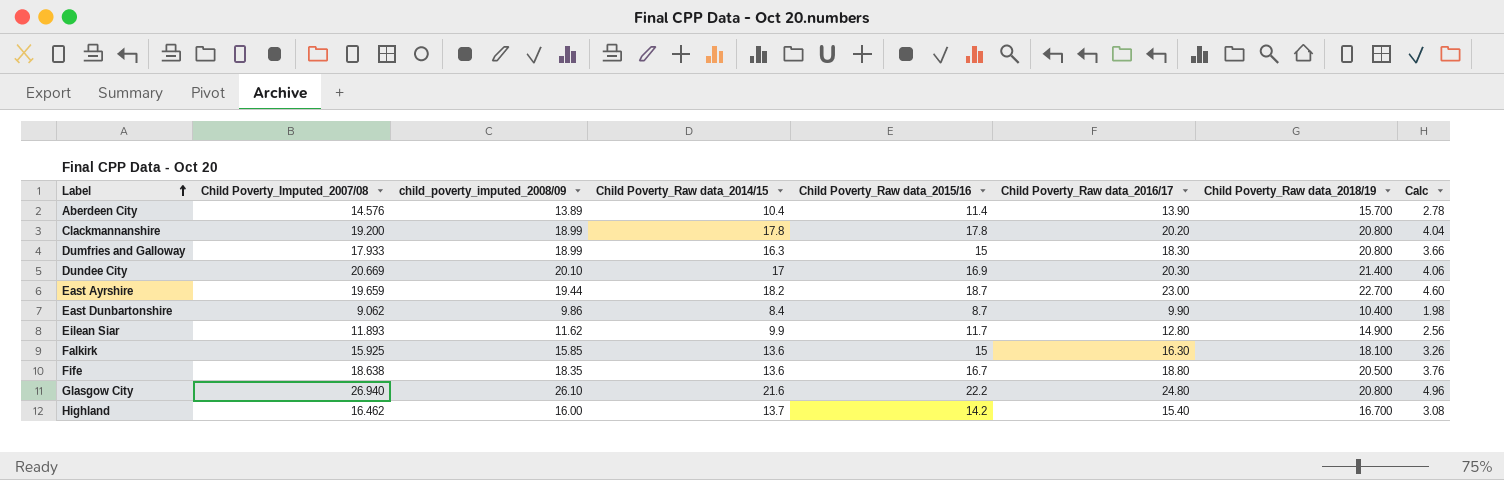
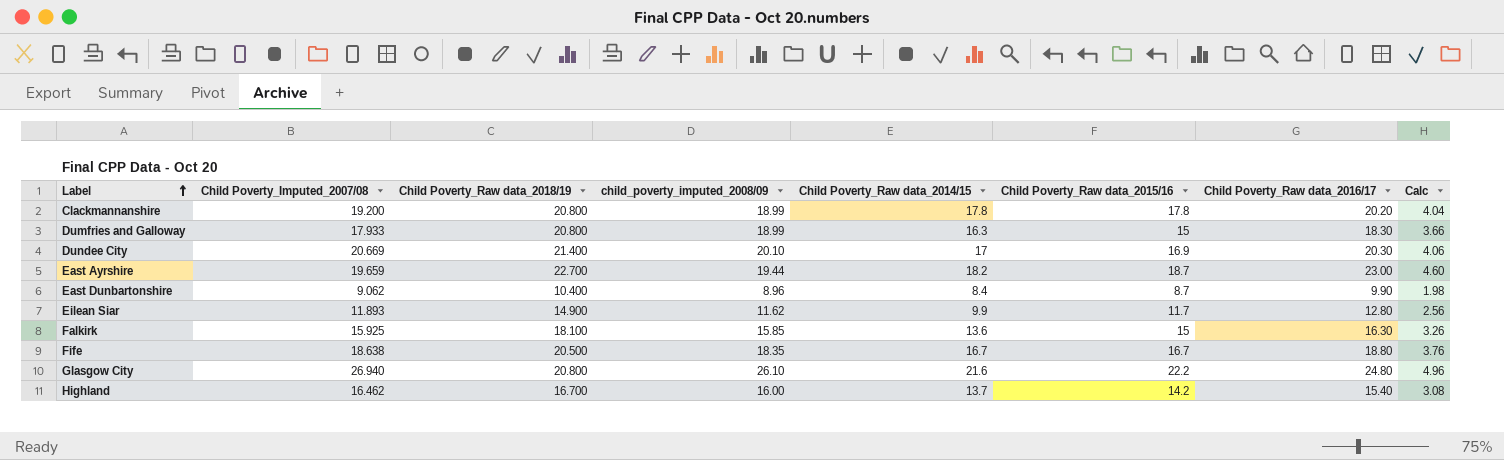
column Child Poverty_Raw data_2018/19 | position: 7 -> 3
row Aberdeen City: 14.576 | 13.89 | 10.4 | 11.4 | 13.90 | 15.700 | 2.78 -> none
East Dunbartonshire | child_poverty_imputed_2008/09: 9.86 -> 8.96
Fife | Child Poverty_Raw data_2014/15: 13.6 -> 16.7

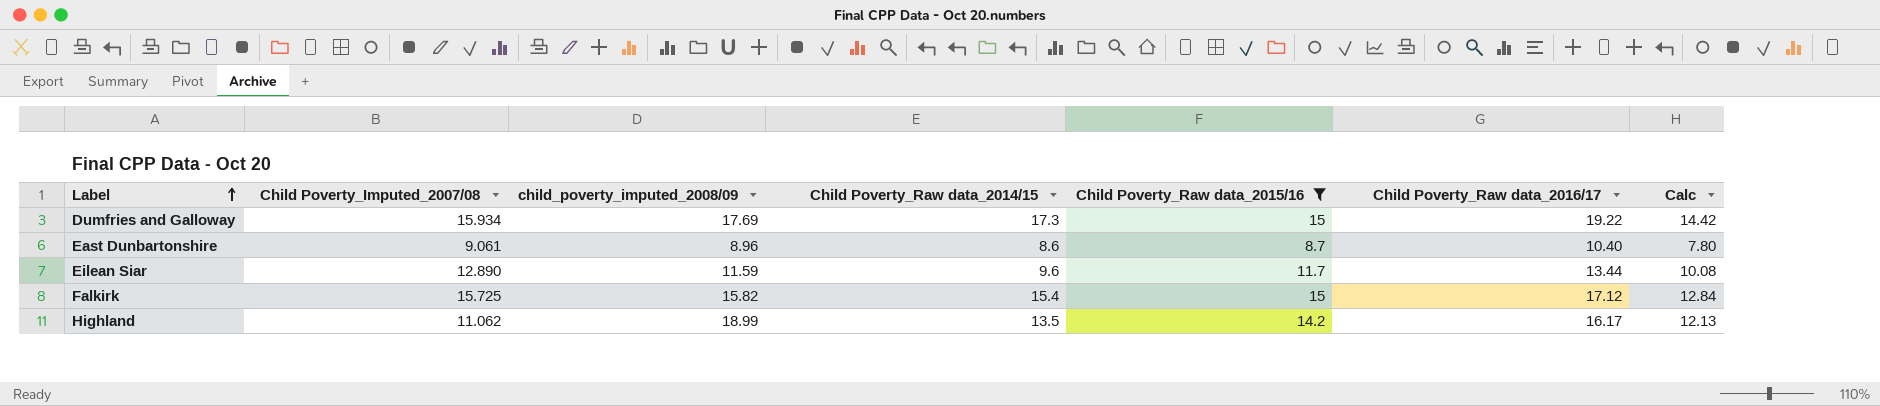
filter: none -> Child Poverty_Raw data_2015/16 <= 15
column Child Poverty_Raw data_2018/19 | position: 3 -> none
column Calc | formula: [Child Poverty_Raw data_2016/17] * 0.2 -> [Child Poverty_Raw data_2016/17] * 0.75
Dumfries and Galloway | Child Poverty_Imputed_2007/08: 17.933 -> 15.934
Dumfries and Galloway | child_poverty_imputed_2008/09: 18.99 -> 17.69
Dumfries and Galloway | Child Poverty_Raw data_2014/15: 16.3 -> 17.3
Dumfries and Galloway | Child Poverty_Raw data_2016/17: 18.30 -> 19.22
East Dunbartonshire | Child Poverty_Imputed_2007/08: 9.062 -> 9.061
East Dunbartonshire | Child Poverty_Raw data_2014/15: 8.4 -> 8.6
East Dunbartonshire | Child Poverty_Raw data_2016/17: 9.90 -> 10.40
Eilean Siar | Child Poverty_Imputed_2007/08: 11.893 -> 12.890
Eilean Siar | child_poverty_imputed_2008/09: 11.62 -> 11.59
Eilean Siar | Child Poverty_Raw data_2014/15: 9.9 -> 9.6
Eilean Siar | Child Poverty_Raw data_2016/17: 12.80 -> 13.44
Falkirk | Child Poverty_Imputed_2007/08: 15.925 -> 15.725
Falkirk | child_poverty_imputed_2008/09: 15.85 -> 15.82
Falkirk | Child Poverty_Raw data_2014/15: 13.6 -> 15.4
Falkirk | Child Poverty_Raw data_2016/17: 16.30 -> 17.12
Highland | Child Poverty_Imputed_2007/08: 16.462 -> 11.062
Highland | child_poverty_imputed_2008/09: 16.00 -> 18.99
Highland | Child Poverty_Raw data_2014/15: 13.7 -> 13.5
Highland | Child Poverty_Raw data_2016/17: 15.40 -> 16.17

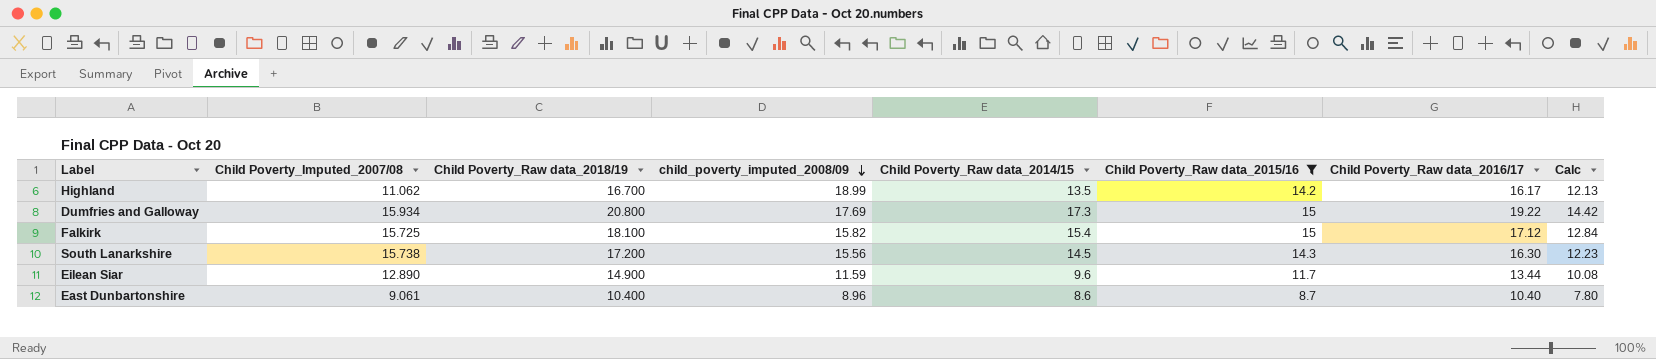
row order: Label ascending -> child_poverty_imputed_2008/09 descending
column Child Poverty_Raw data_2018/19 | position: none -> 3
row South Lanarkshire: none -> 15.738 | 17.200 | 15.56 | 14.5 | 14.3 | 16.30 | 12.23

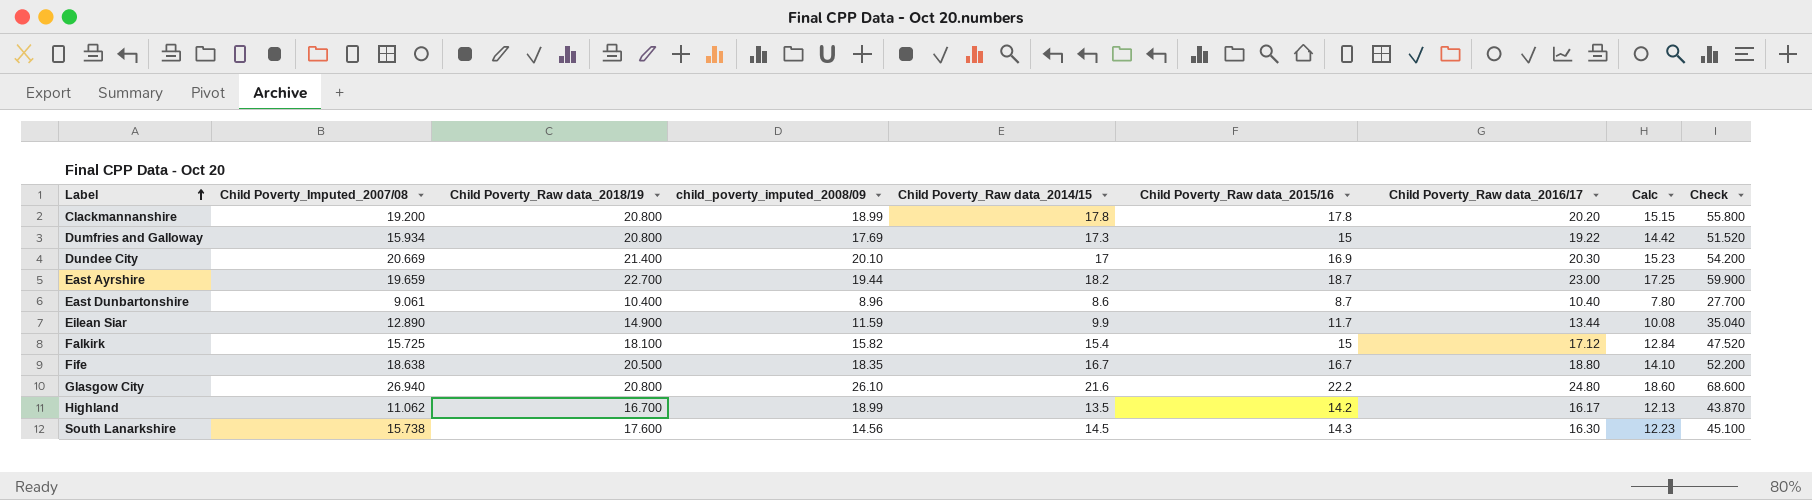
filter: Child Poverty_Raw data_2015/16 <= 15 -> none
row order: child_poverty_imputed_2008/09 descending -> Label ascending
column Check | formula: none -> [Child Poverty_Raw data_2014/15] + [Child Poverty_Raw data_2015/16] + [Child Poverty_Raw data_2016/17]
Eilean Siar | Child Poverty_Raw data_2014/15: 9.6 -> 9.9
South Lanarkshire | Child Poverty_Raw data_2018/19: 17.200 -> 17.600
South Lanarkshire | child_poverty_imputed_2008/09: 15.56 -> 14.56

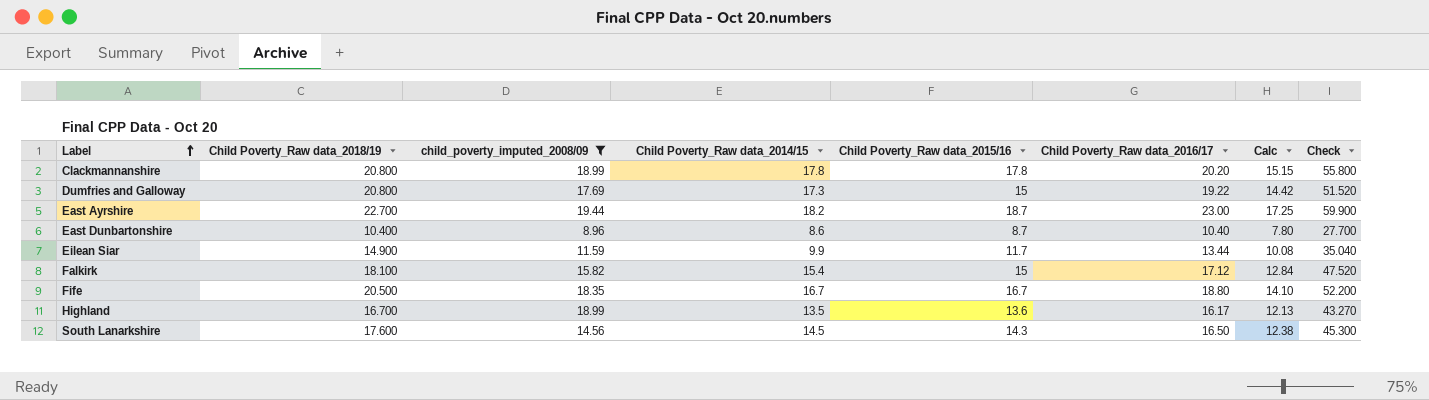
filter: none -> child_poverty_imputed_2008/09 <= 19.44
column Child Poverty_Imputed_2007/08 | position: 2 -> none
Highland | Child Poverty_Raw data_2015/16: 14.2 -> 13.6
Highland | Check: 43.870 -> 43.270
South Lanarkshire | Child Poverty_Raw data_2016/17: 16.30 -> 16.50
South Lanarkshire | Calc: 12.23 -> 12.38
South Lanarkshire | Check: 45.100 -> 45.300

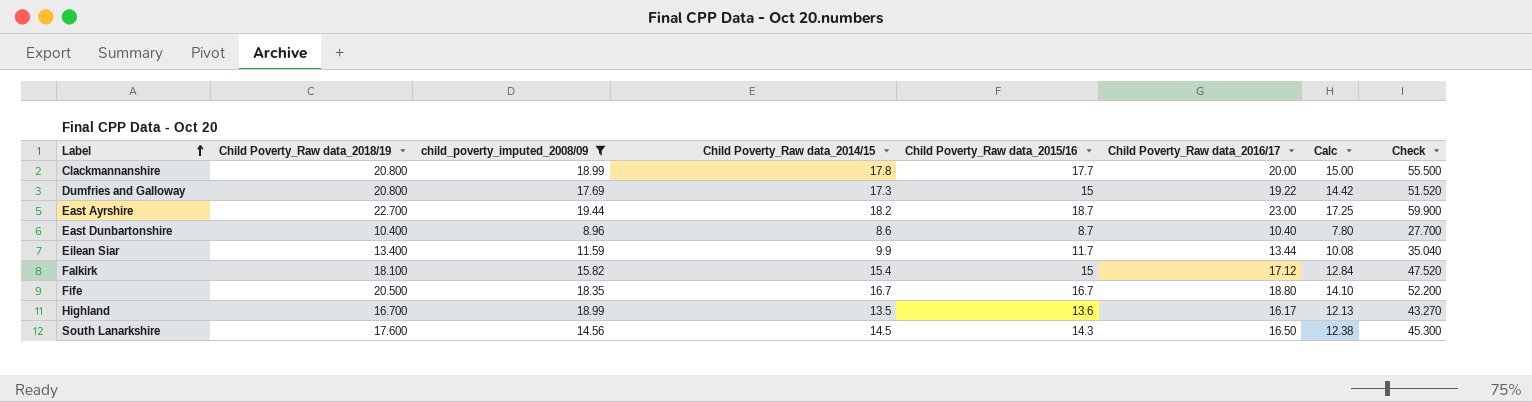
Clackmannanshire | Child Poverty_Raw data_2015/16: 17.8 -> 17.7
Clackmannanshire | Child Poverty_Raw data_2016/17: 20.20 -> 20.00
Clackmannanshire | Calc: 15.15 -> 15.00
Clackmannanshire | Check: 55.800 -> 55.500
Eilean Siar | Child Poverty_Raw data_2018/19: 14.900 -> 13.400

